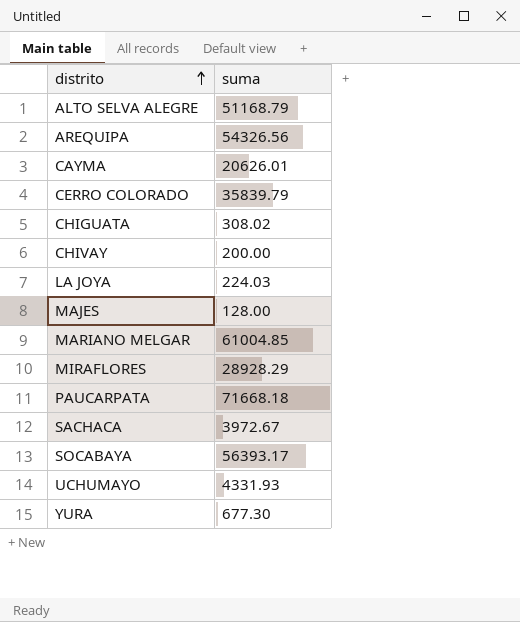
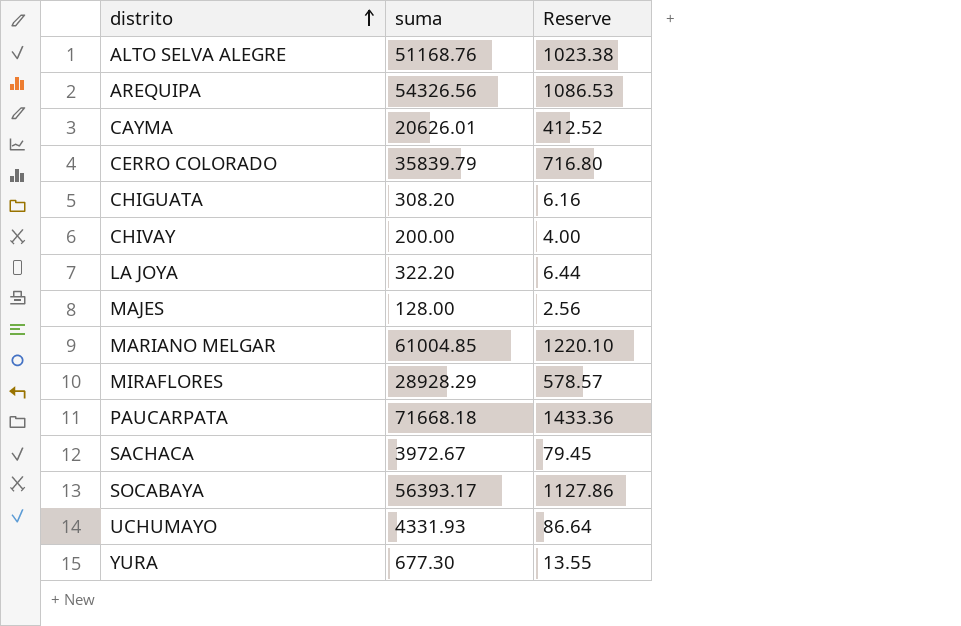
column Reserve | formula: none -> [suma] * 0.02
ALTO SELVA ALEGRE | suma: 51168.79 -> 51168.76
CHIGUATA | suma: 308.02 -> 308.20
LA JOYA | suma: 224.03 -> 322.20

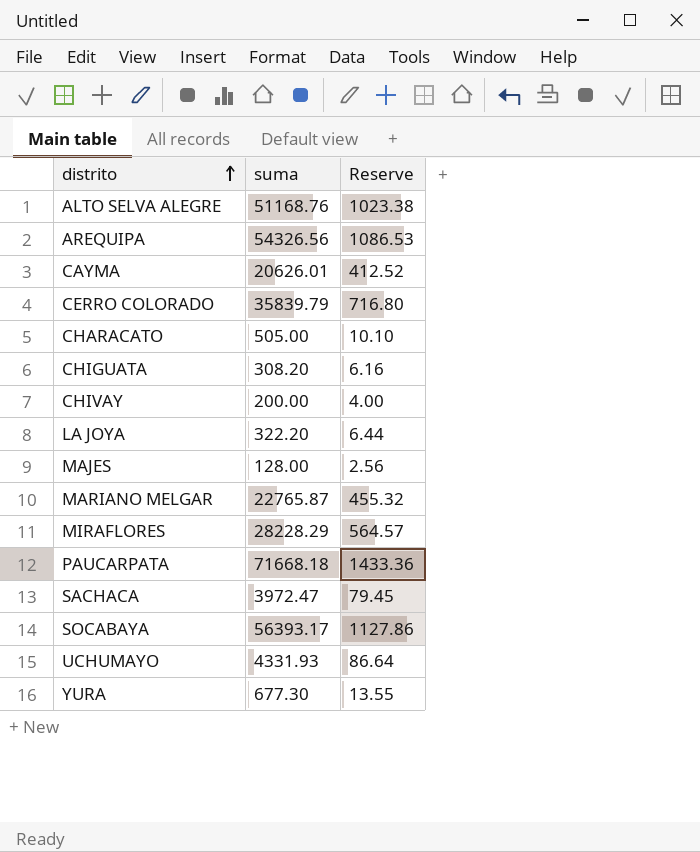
row CHARACATO: none -> 505.00 | 10.10
MARIANO MELGAR | suma: 61004.85 -> 22765.87
MARIANO MELGAR | Reserve: 1220.10 -> 455.32
MIRAFLORES | suma: 28928.29 -> 28228.29
MIRAFLORES | Reserve: 578.57 -> 564.57
SACHACA | suma: 3972.67 -> 3972.47

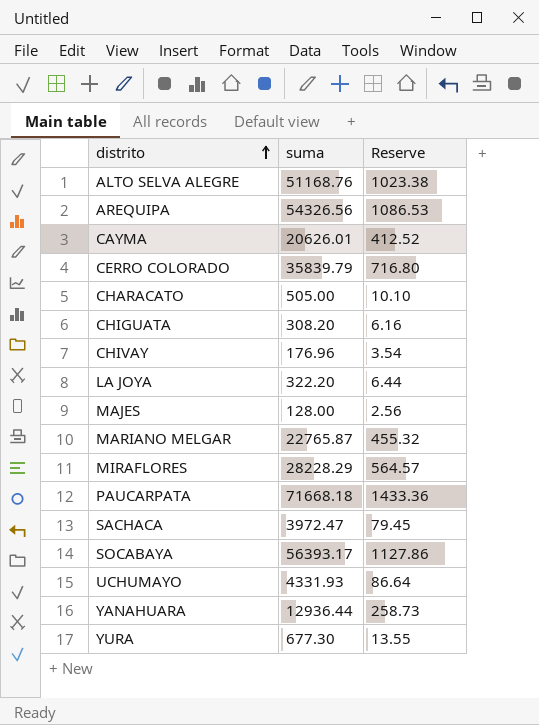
CHIVAY | suma: 200.00 -> 176.96
CHIVAY | Reserve: 4.00 -> 3.54
row YANAHUARA: none -> 12936.44 | 258.73

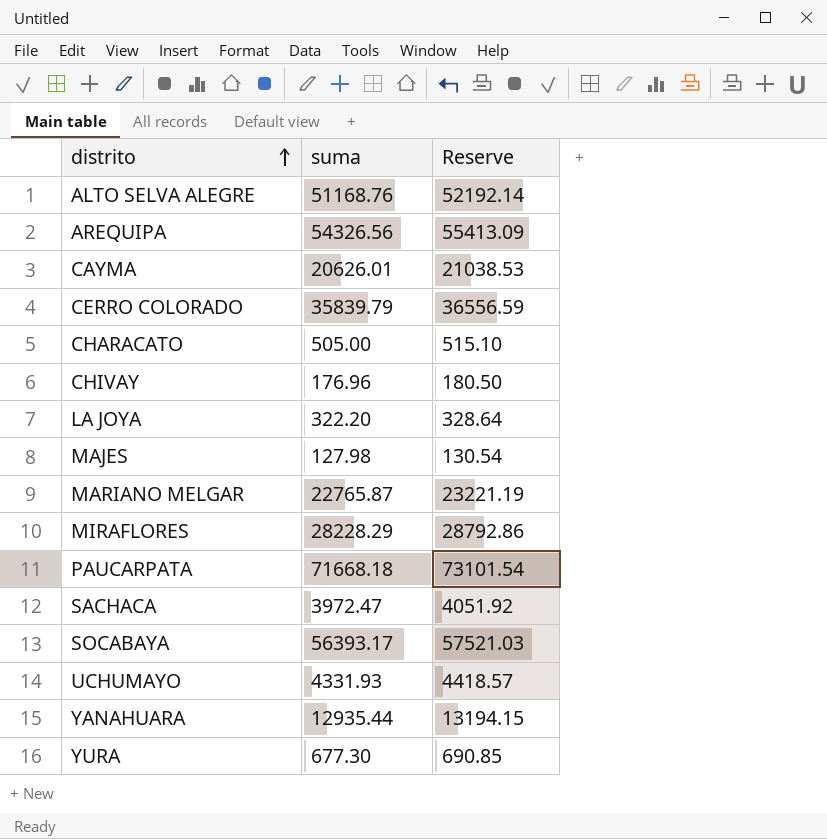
column Reserve | formula: [suma] * 0.02 -> [suma] * 1.02
row CHIGUATA: 308.20 | 6.16 -> none
MAJES | suma: 128.00 -> 127.98
YANAHUARA | suma: 12936.44 -> 12935.44

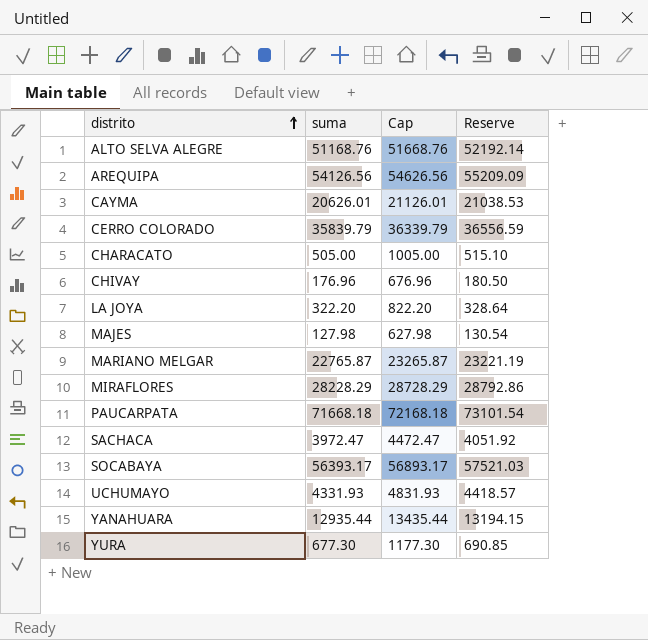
column Cap | formula: none -> [suma] + 500
AREQUIPA | suma: 54326.56 -> 54126.56
AREQUIPA | Reserve: 55413.09 -> 55209.09

